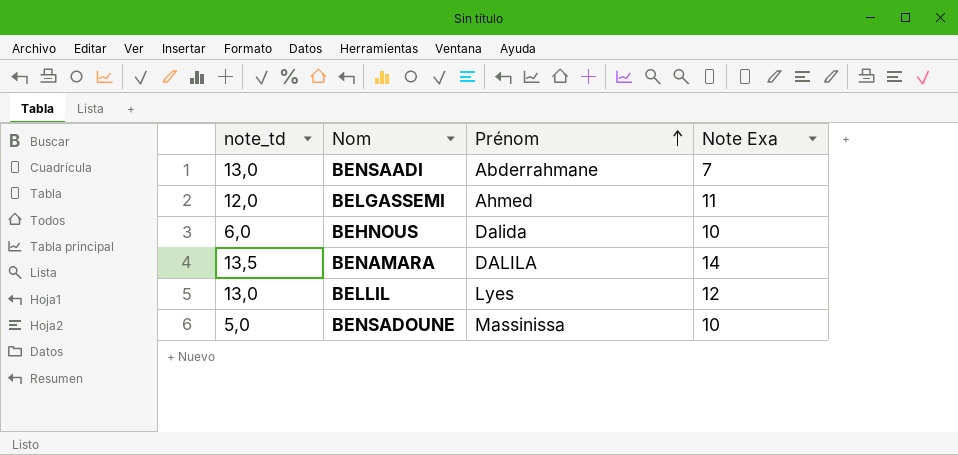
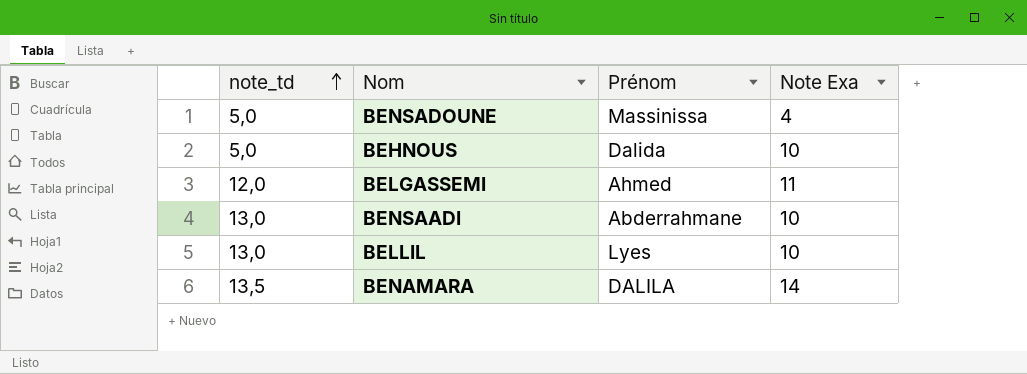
row order: Prénom ascending -> note_td ascending
BENSADOUNE | Note Exa: 10 -> 4
BEHNOUS | note_td: 6,0 -> 5,0
BENSAADI | Note Exa: 7 -> 10
BELLIL | Note Exa: 12 -> 10

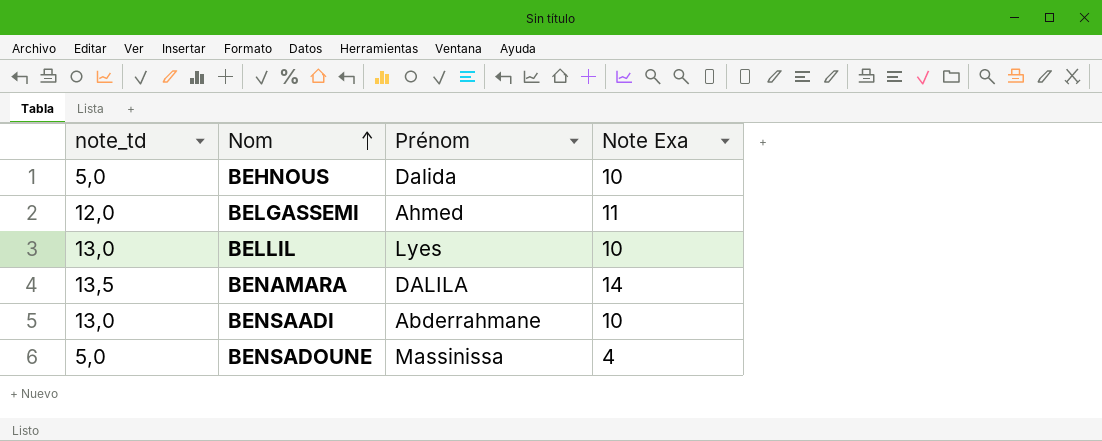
row order: note_td ascending -> Nom ascending

